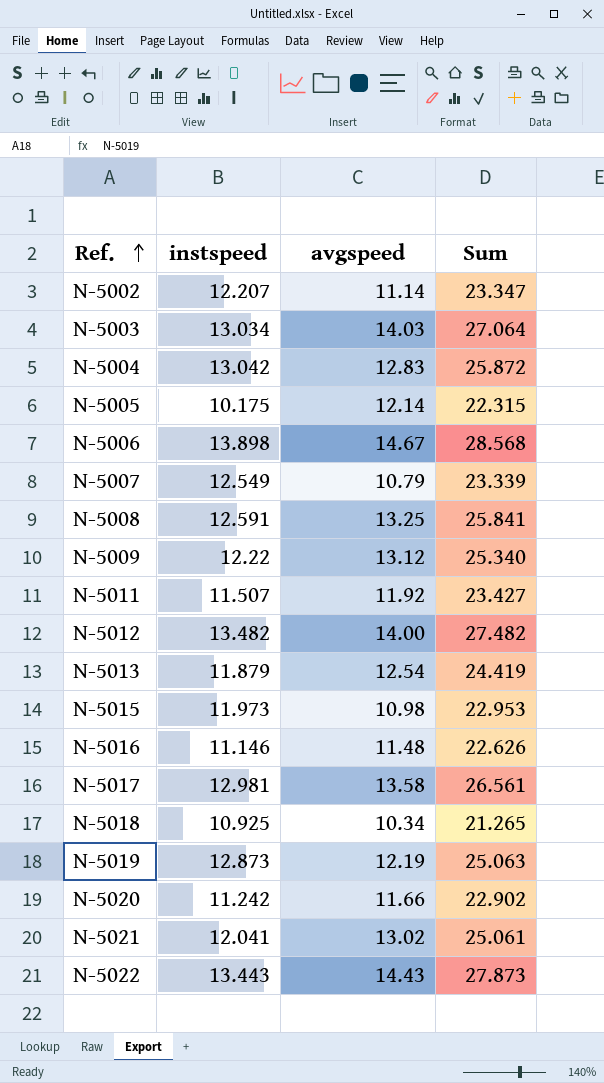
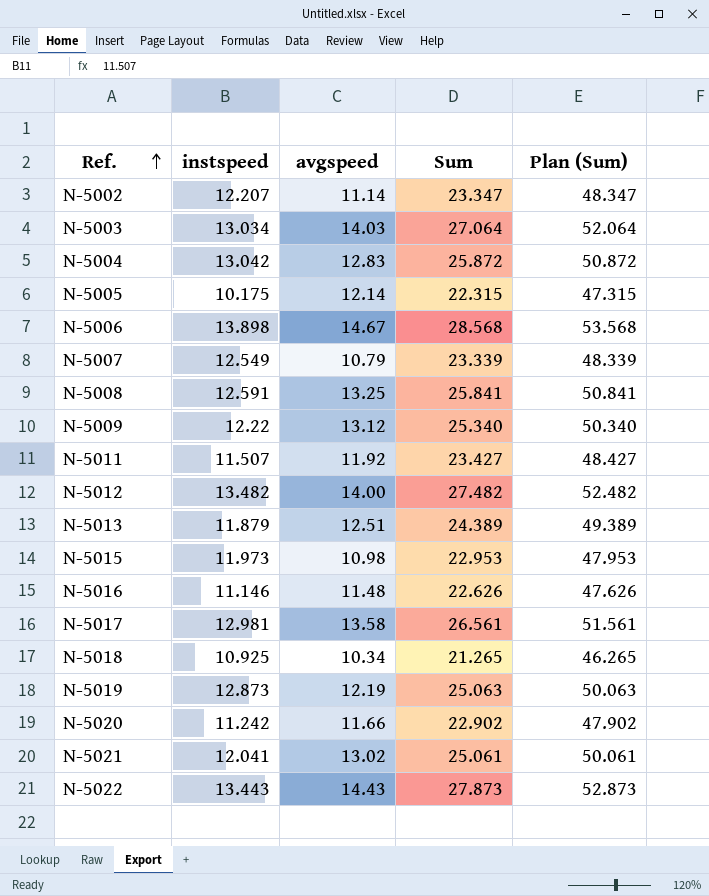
column Plan (Sum) | formula: none -> [Sum] + 25
N-5013 | avgspeed: 12.54 -> 12.51
N-5013 | Sum: 24.419 -> 24.389

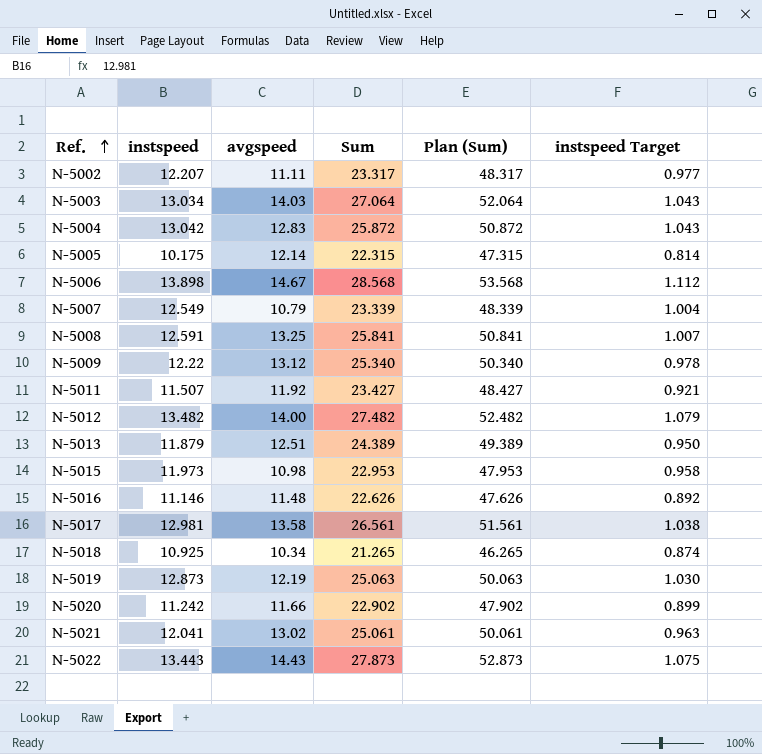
column instspeed Target | formula: none -> [instspeed] * 0.08
N-5002 | avgspeed: 11.14 -> 11.11
N-5002 | Sum: 23.347 -> 23.317
N-5002 | Plan (Sum): 48.347 -> 48.317

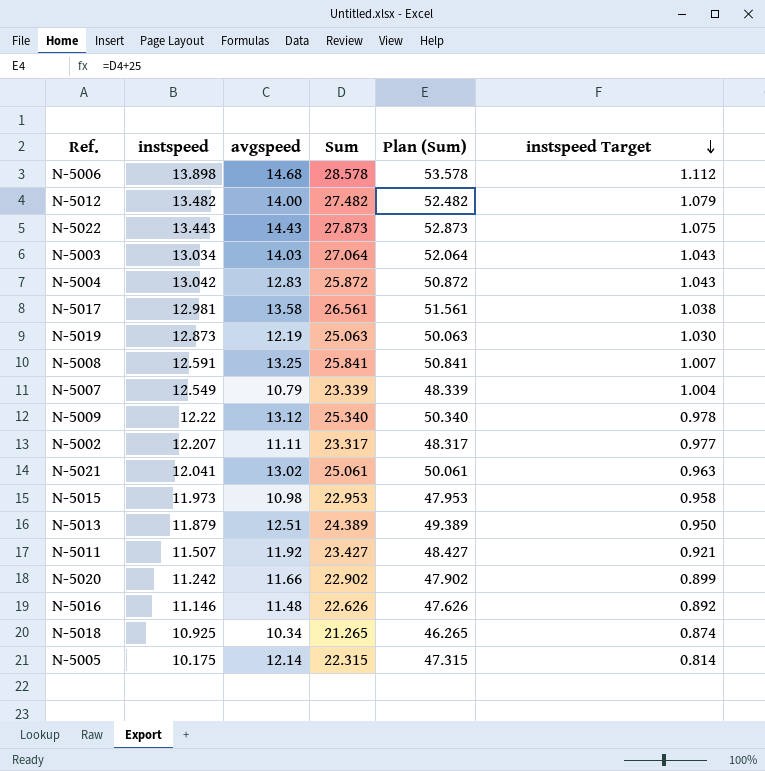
row order: Ref. ascending -> instspeed Target descending
N-5006 | avgspeed: 14.67 -> 14.68
N-5006 | Sum: 28.568 -> 28.578
N-5006 | Plan (Sum): 53.568 -> 53.578

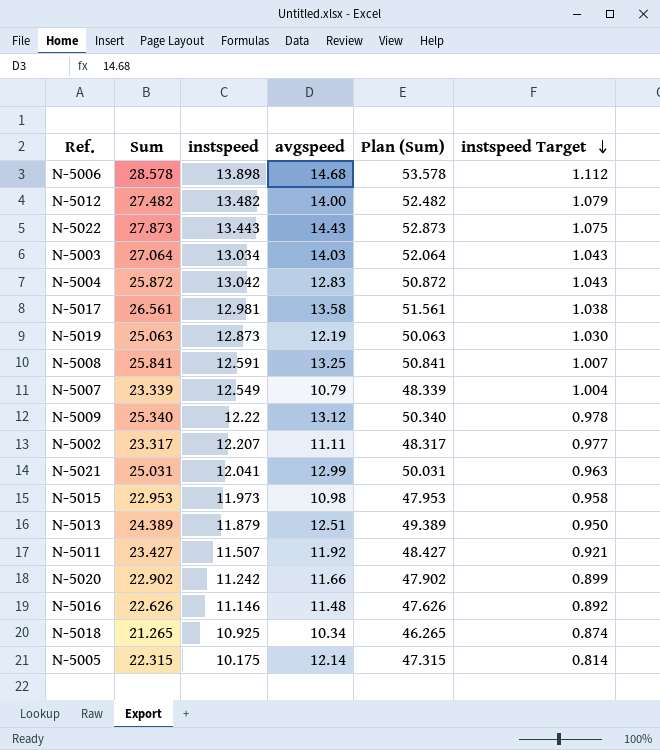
column Sum | position: 4 -> 2
N-5021 | Sum: 25.061 -> 25.031
N-5021 | avgspeed: 13.02 -> 12.99
N-5021 | Plan (Sum): 50.061 -> 50.031

